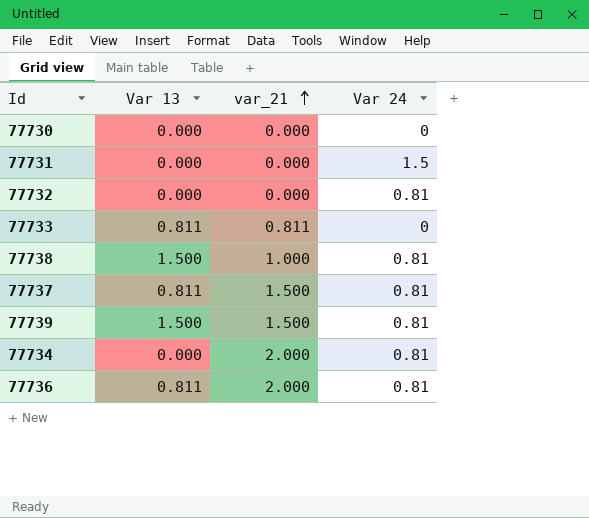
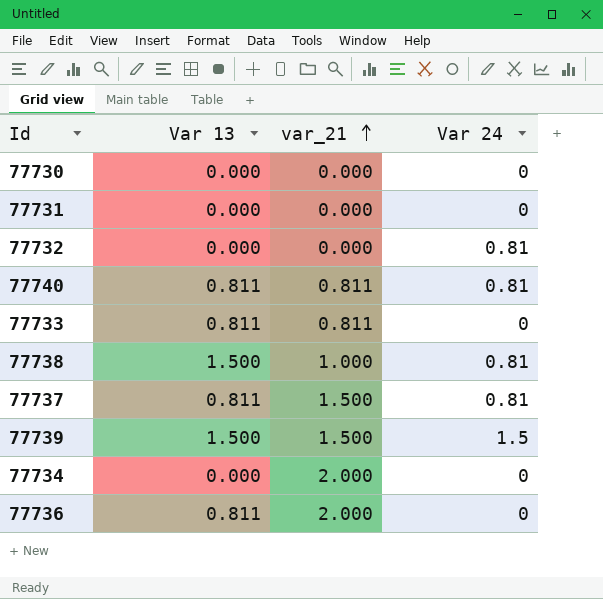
77731 | Var 24: 1.5 -> 0
row 77740: none -> 0.811 | 0.811 | 0.81
77739 | Var 24: 0.81 -> 1.5
77734 | Var 24: 0.81 -> 0
77736 | Var 24: 0.81 -> 0

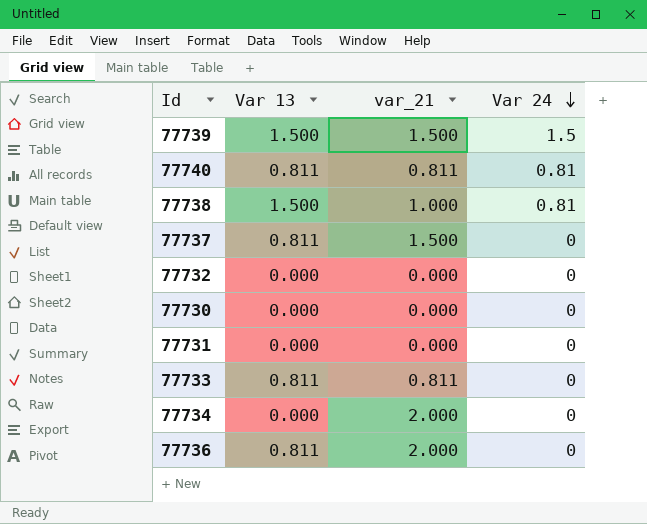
row order: var_21 ascending -> Var 24 descending
77737 | Var 24: 0.81 -> 0
77732 | Var 24: 0.81 -> 0

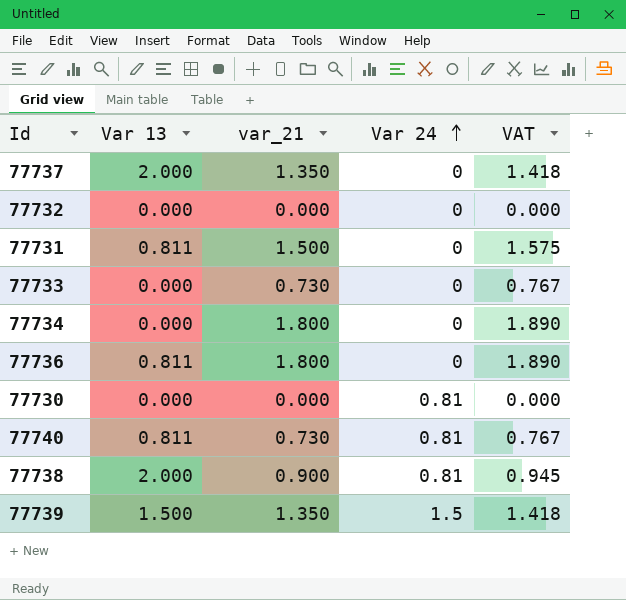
row order: Var 24 descending -> Var 24 ascending
column VAT | formula: none -> [var_21] * 1.05
77737 | Var 13: 0.811 -> 2.000
77737 | var_21: 1.500 -> 1.350
77731 | Var 13: 0.000 -> 0.811
77731 | var_21: 0.000 -> 1.500
77733 | Var 13: 0.811 -> 0.000
77733 | var_21: 0.811 -> 0.730
77734 | var_21: 2.000 -> 1.800
77736 | var_21: 2.000 -> 1.800
77730 | Var 24: 0 -> 0.81
77740 | var_21: 0.811 -> 0.730
77738 | Var 13: 1.500 -> 2.000
77738 | var_21: 1.000 -> 0.900
77739 | var_21: 1.500 -> 1.350

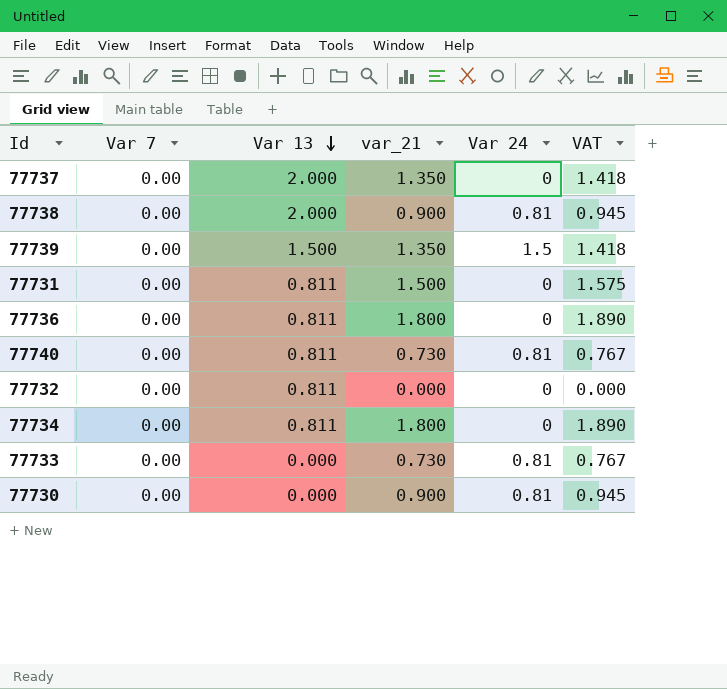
row order: Var 24 ascending -> Var 13 descending
column Var 7 | position: none -> 2
77732 | Var 13: 0.000 -> 0.811
77734 | Var 13: 0.000 -> 0.811
77733 | Var 24: 0 -> 0.81
77730 | var_21: 0.000 -> 0.900
77730 | VAT: 0.000 -> 0.945

